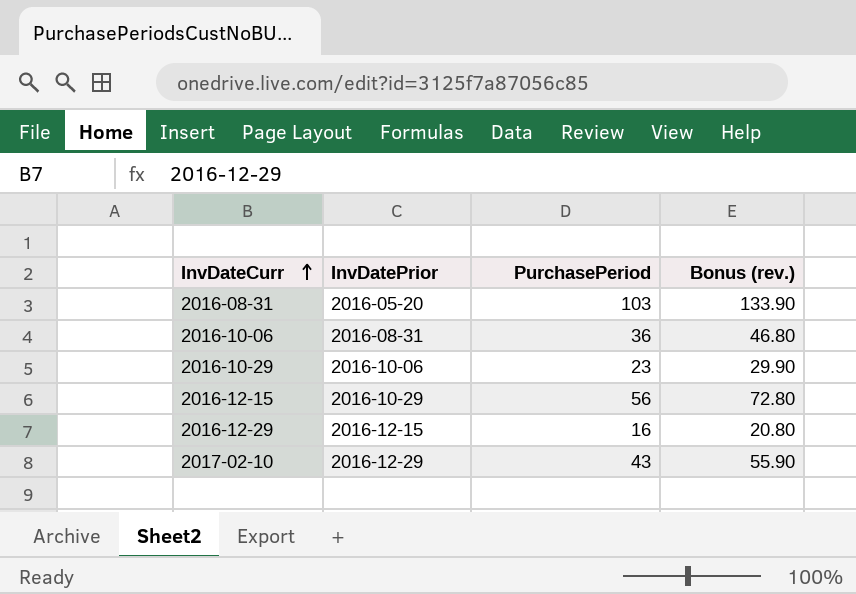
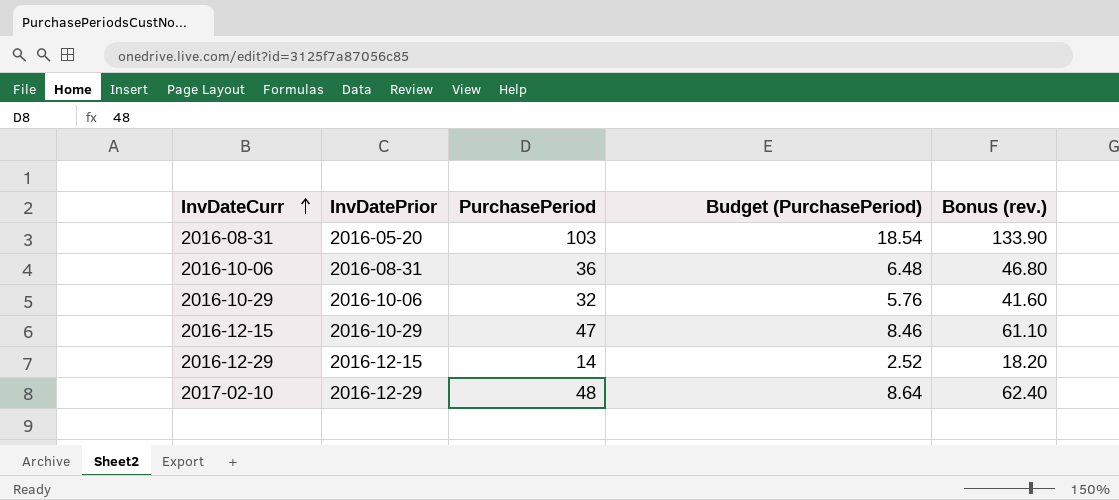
column Budget (PurchasePeriod) | formula: none -> [PurchasePeriod] * 0.18
2016-10-29 | PurchasePeriod: 23 -> 32
2016-10-29 | Bonus (rev.): 29.90 -> 41.60
2016-12-15 | PurchasePeriod: 56 -> 47
2016-12-15 | Bonus (rev.): 72.80 -> 61.10
2016-12-29 | PurchasePeriod: 16 -> 14
2016-12-29 | Bonus (rev.): 20.80 -> 18.20
2017-02-10 | PurchasePeriod: 43 -> 48
2017-02-10 | Bonus (rev.): 55.90 -> 62.40

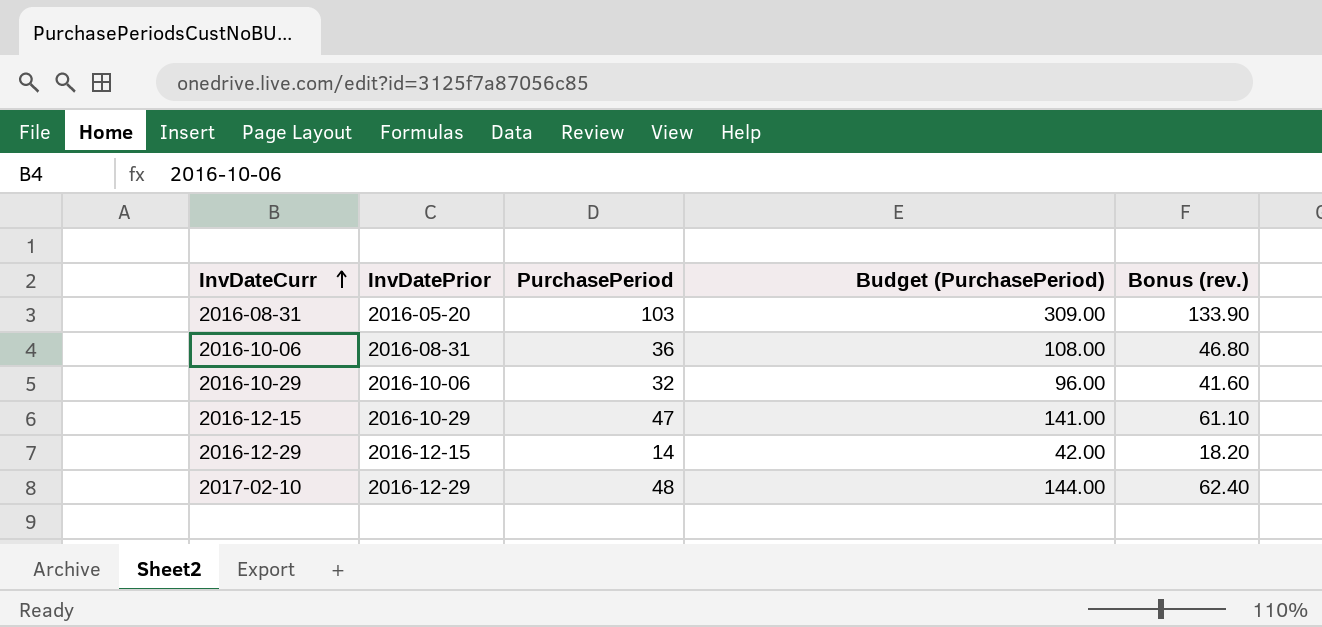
column Budget (PurchasePeriod) | formula: [PurchasePeriod] * 0.18 -> [PurchasePeriod] * 3

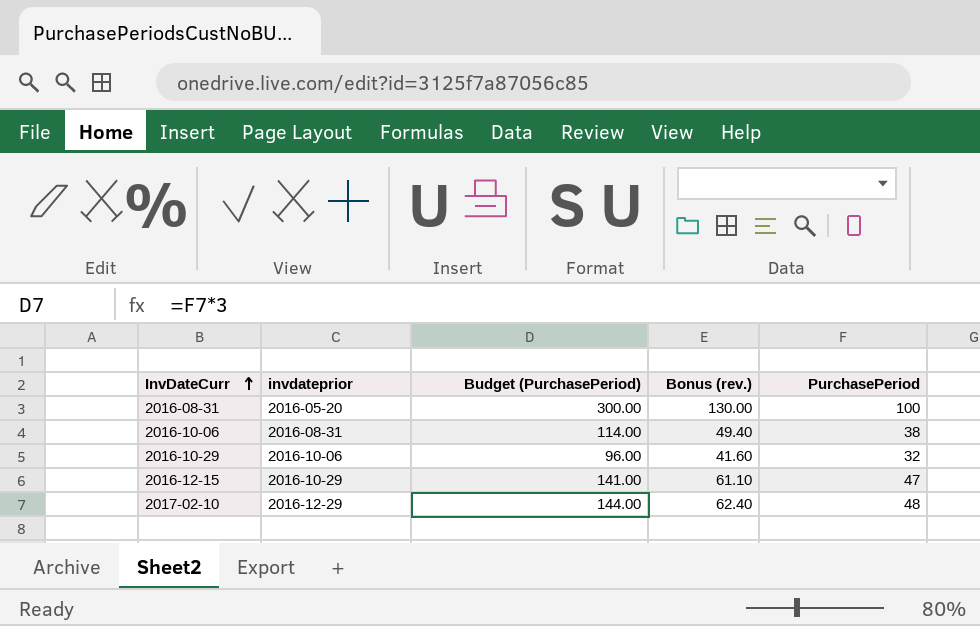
column name: InvDatePrior -> invdateprior
column PurchasePeriod | position: 3 -> 5
row 2016-12-29: 2016-12-15 | 14 | 42.00 | 18.20 -> none
2016-08-31 | Budget (PurchasePeriod): 309.00 -> 300.00
2016-08-31 | Bonus (rev.): 133.90 -> 130.00
2016-08-31 | PurchasePeriod: 103 -> 100
2016-10-06 | Budget (PurchasePeriod): 108.00 -> 114.00
2016-10-06 | Bonus (rev.): 46.80 -> 49.40
2016-10-06 | PurchasePeriod: 36 -> 38

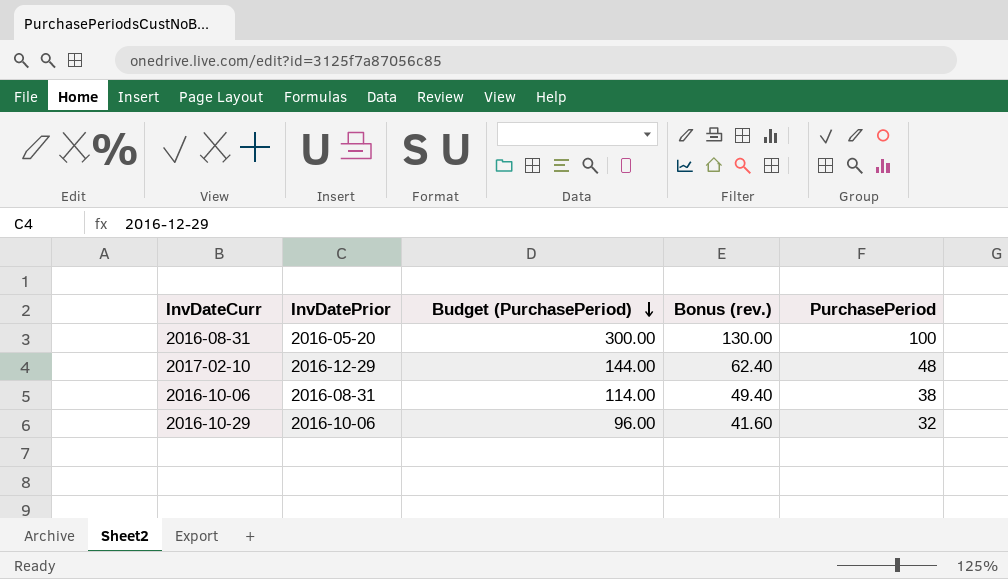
row order: InvDateCurr ascending -> Budget (PurchasePeriod) descending
column name: invdateprior -> InvDatePrior
row 2016-12-15: 2016-10-29 | 141.00 | 61.10 | 47 -> none

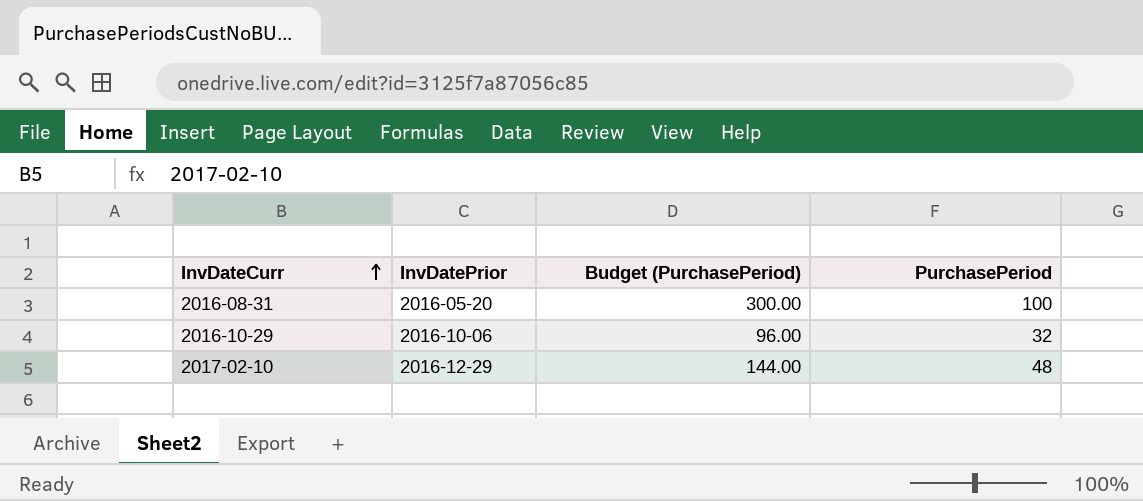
row order: Budget (PurchasePeriod) descending -> InvDateCurr ascending
column Bonus (rev.) | formula: [PurchasePeriod] * 1.3 -> none
row 2016-10-06: 2016-08-31 | 114.00 | 49.40 | 38 -> none

